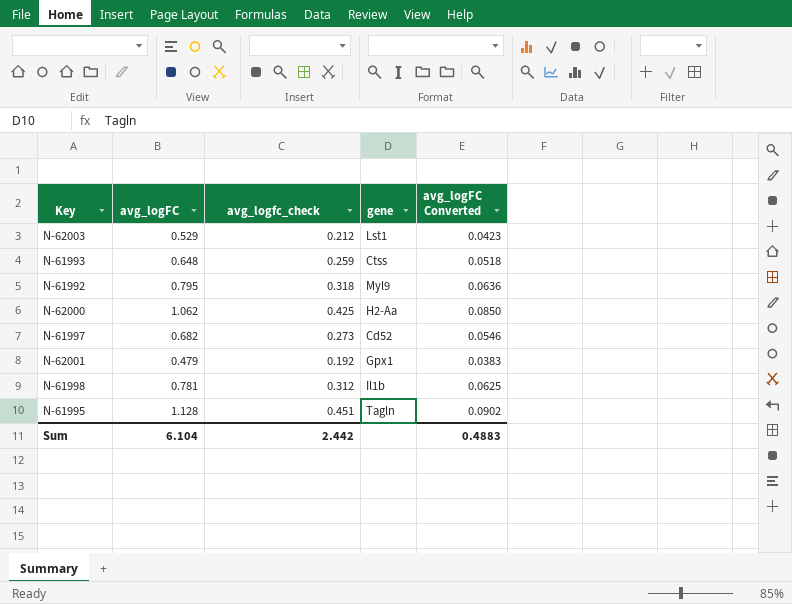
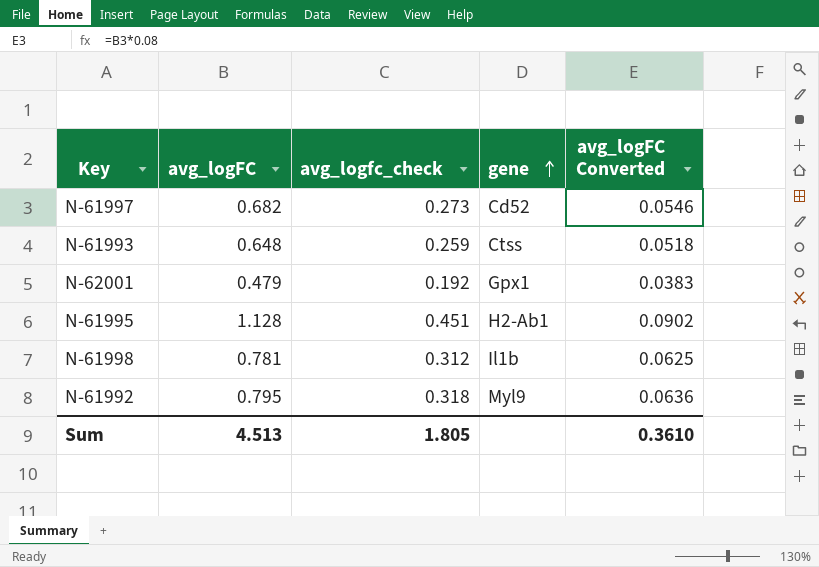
row order: none -> gene ascending
row N-62003: 0.529 | 0.212 | Lst1 | 0.0423 -> none
row N-62000: 1.062 | 0.425 | H2-Aa | 0.0850 -> none
N-61995 | gene: Tagln -> H2-Ab1
Sum | avg_logFC: 6.104 -> 4.513
Sum | avg_logfc_check: 2.442 -> 1.805
Sum | avg_logFC Converted: 0.4883 -> 0.3610

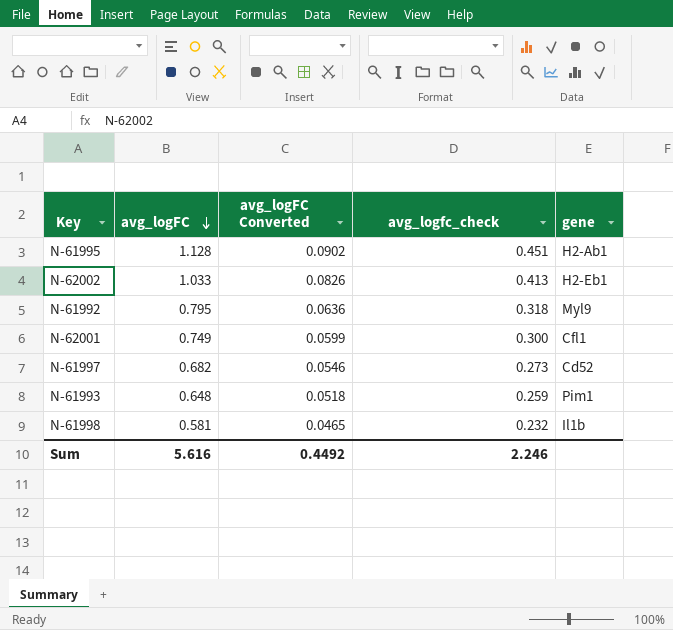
row order: gene ascending -> avg_logFC descending
column avg_logFC Converted | position: 5 -> 3
row N-62002: none -> 1.033 | 0.0826 | 0.413 | H2-Eb1
N-62001 | avg_logFC: 0.479 -> 0.749
N-62001 | avg_logFC Converted: 0.0383 -> 0.0599
N-62001 | avg_logfc_check: 0.192 -> 0.300
N-62001 | gene: Gpx1 -> Cfl1
N-61993 | gene: Ctss -> Pim1
N-61998 | avg_logFC: 0.781 -> 0.581
N-61998 | avg_logFC Converted: 0.0625 -> 0.0465
N-61998 | avg_logfc_check: 0.312 -> 0.232
Sum | avg_logFC: 4.513 -> 5.616
Sum | avg_logFC Converted: 0.3610 -> 0.4492
Sum | avg_logfc_check: 1.805 -> 2.246

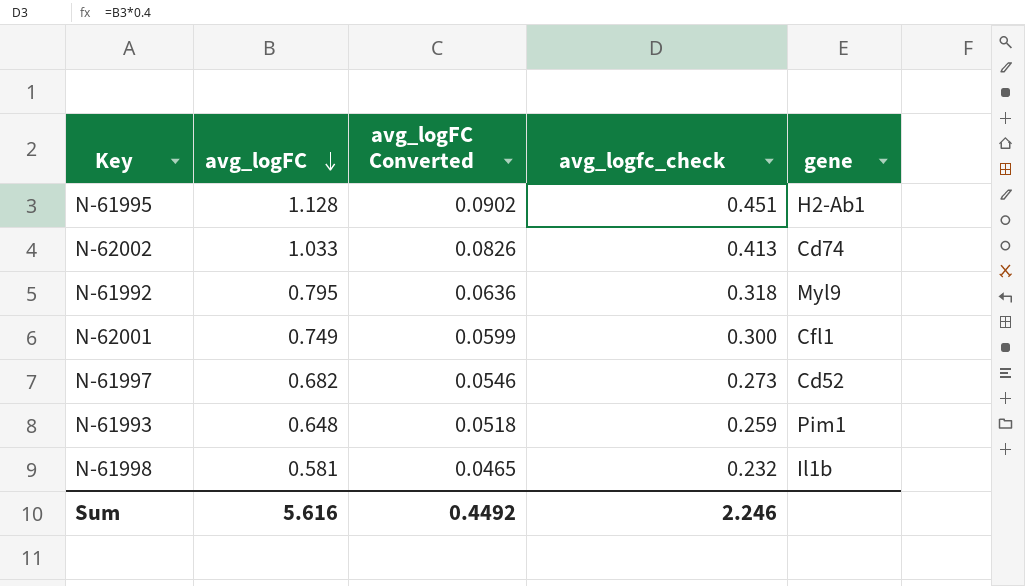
N-62002 | gene: H2-Eb1 -> Cd74

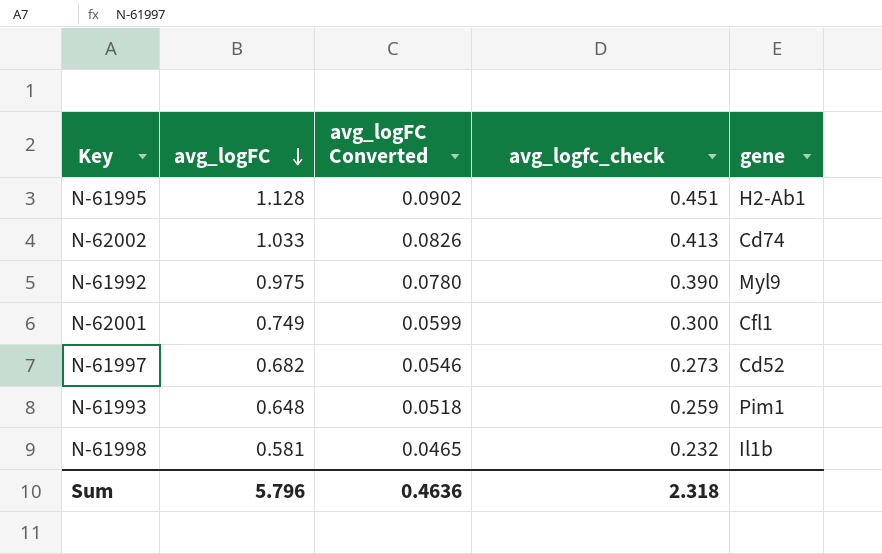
N-61992 | avg_logFC: 0.795 -> 0.975
N-61992 | avg_logFC Converted: 0.0636 -> 0.0780
N-61992 | avg_logfc_check: 0.318 -> 0.390
Sum | avg_logFC: 5.616 -> 5.796
Sum | avg_logFC Converted: 0.4492 -> 0.4636
Sum | avg_logfc_check: 2.246 -> 2.318

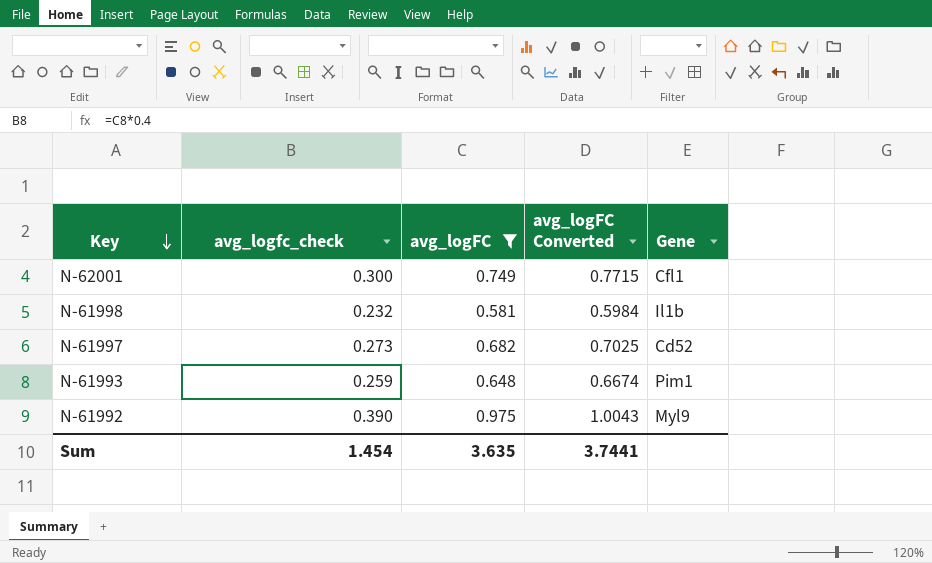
filter: none -> avg_logFC <= 0.975
row order: avg_logFC descending -> Key descending
column avg_logfc_check | position: 4 -> 2
column avg_logFC Converted | formula: [avg_logFC] * 0.08 -> [avg_logFC] * 1.03
column name: gene -> Gene
Sum | avg_logfc_check: 2.318 -> 1.454
Sum | avg_logFC: 5.796 -> 3.635
Sum | avg_logFC Converted: 0.4636 -> 3.7441

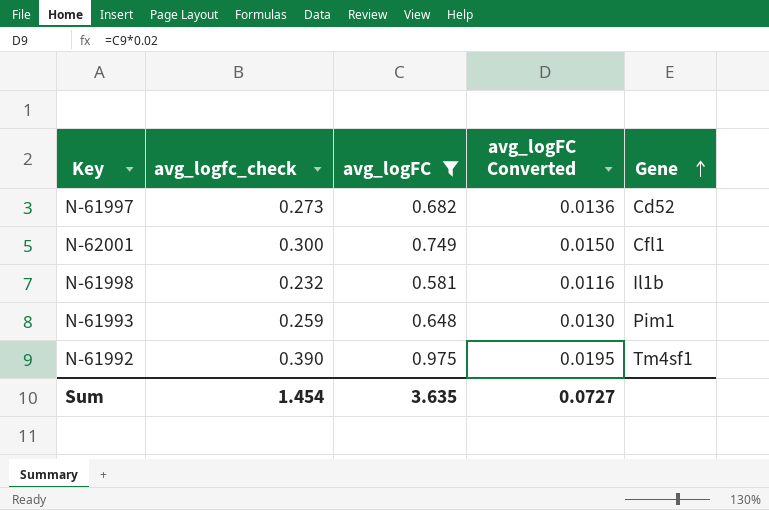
row order: Key descending -> Gene ascending
column avg_logFC Converted | formula: [avg_logFC] * 1.03 -> [avg_logFC] * 0.02
N-61992 | Gene: Myl9 -> Tm4sf1
Sum | avg_logFC Converted: 3.7441 -> 0.0727

